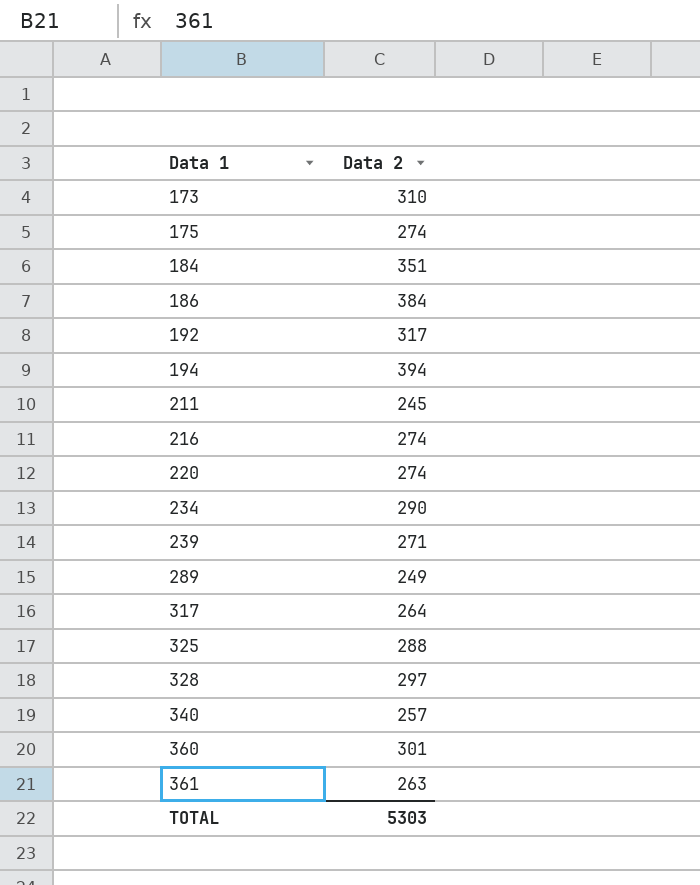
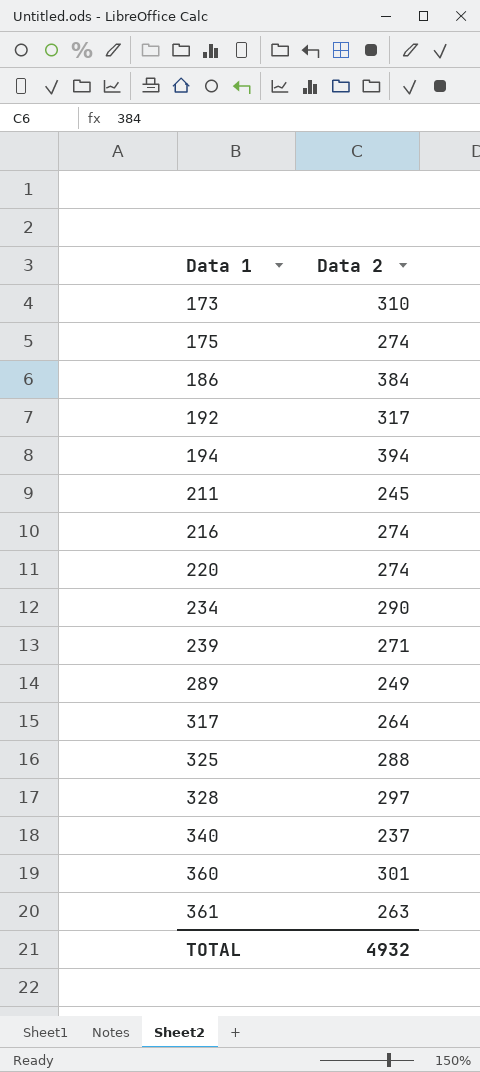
row 184: 351 -> none
340 | Data 2: 257 -> 237
TOTAL | Data 2: 5303 -> 4932

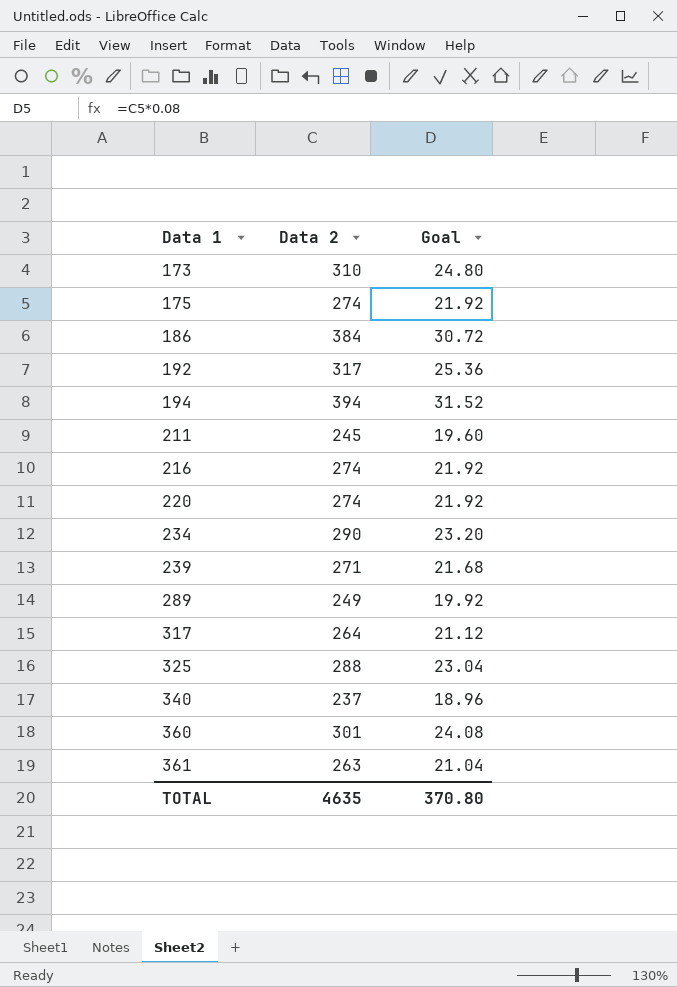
column Goal | formula: none -> [Data 2] * 0.08
row 328: 297 -> none
TOTAL | Data 2: 4932 -> 4635

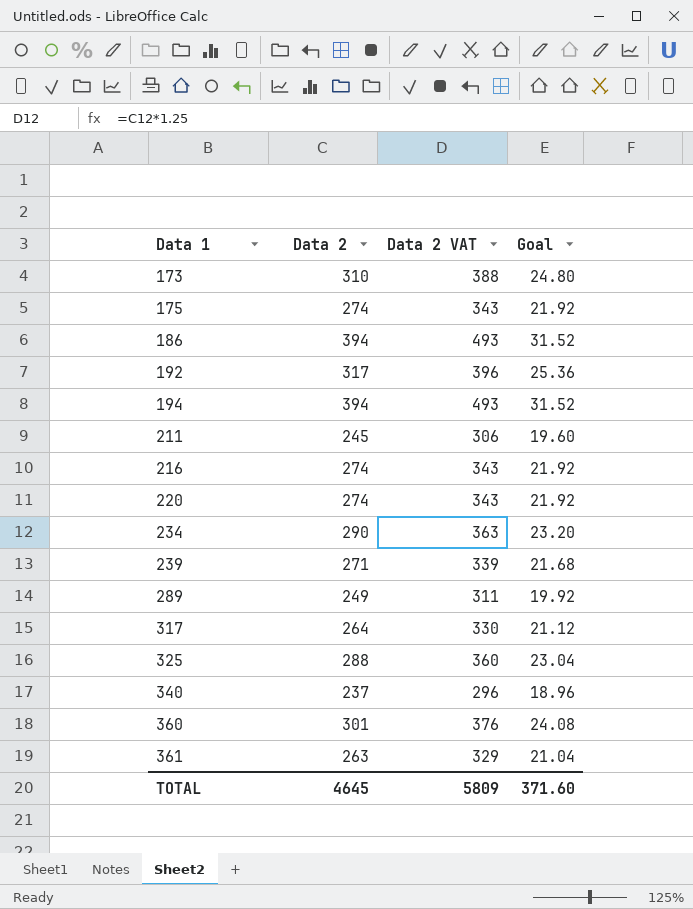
column Data 2 VAT | formula: none -> [Data 2] * 1.25
186 | Data 2: 384 -> 394
186 | Goal: 30.72 -> 31.52
TOTAL | Data 2: 4635 -> 4645
TOTAL | Goal: 370.80 -> 371.60

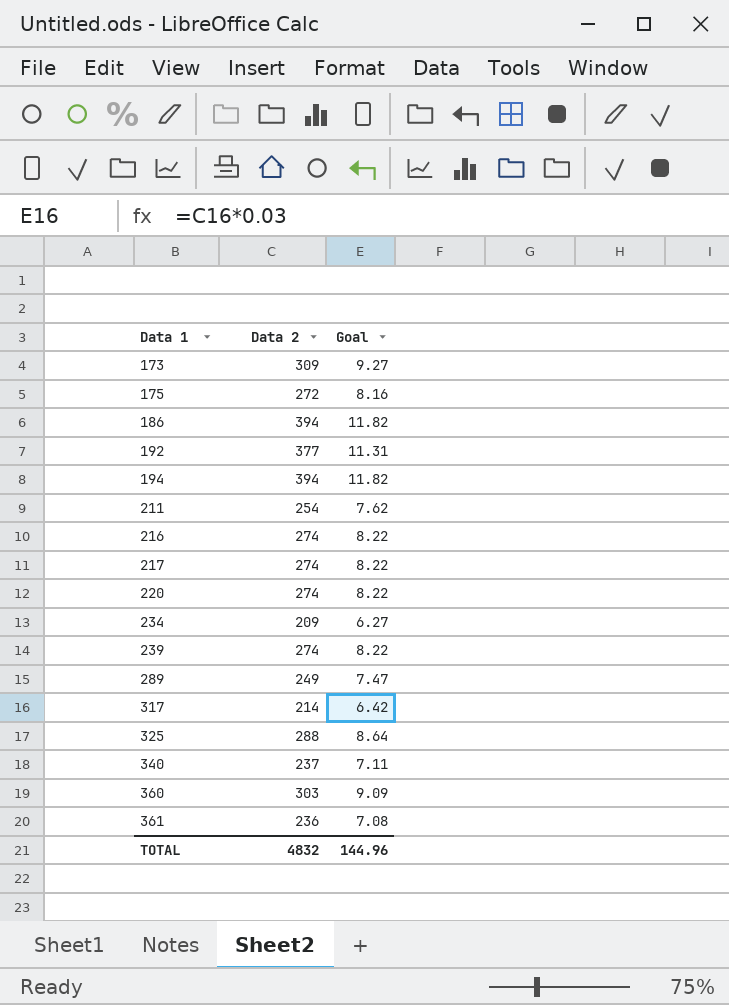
column Data 2 VAT | formula: [Data 2] * 1.25 -> none
column Goal | formula: [Data 2] * 0.08 -> [Data 2] * 0.03
173 | Data 2: 310 -> 309
175 | Data 2: 274 -> 272
192 | Data 2: 317 -> 377
211 | Data 2: 245 -> 254
row 217: none -> 274 | 8.22
234 | Data 2: 290 -> 209
239 | Data 2: 271 -> 274
317 | Data 2: 264 -> 214
360 | Data 2: 301 -> 303
361 | Data 2: 263 -> 236
TOTAL | Data 2: 4645 -> 4832
TOTAL | Goal: 371.60 -> 144.96

